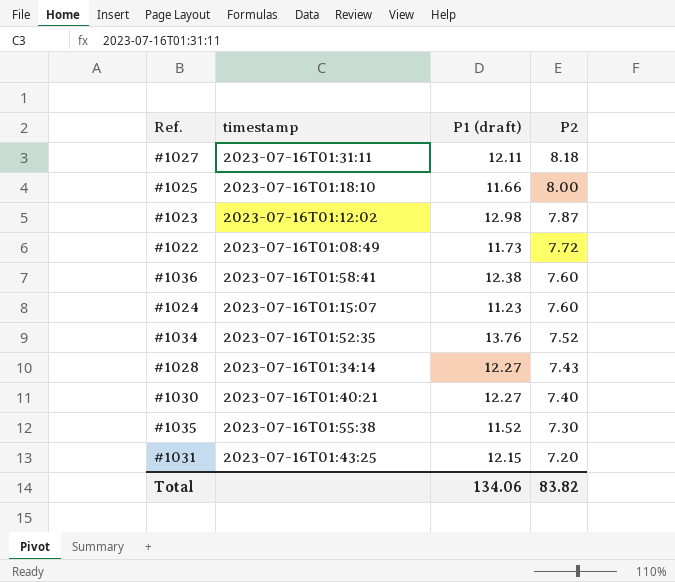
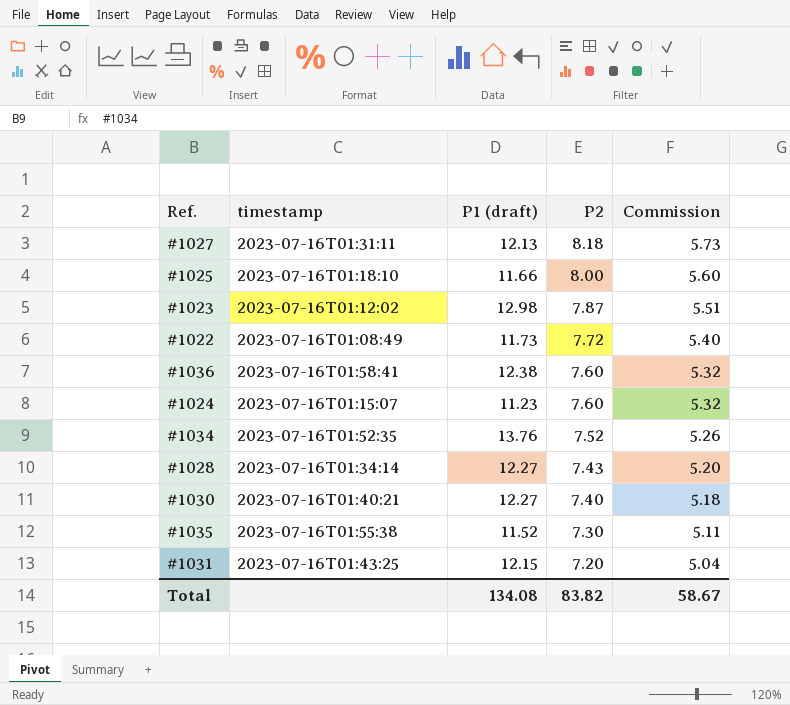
column Commission | formula: none -> [P2] * 0.7
#1027 | P1 (draft): 12.11 -> 12.13
Total | P1 (draft): 134.06 -> 134.08

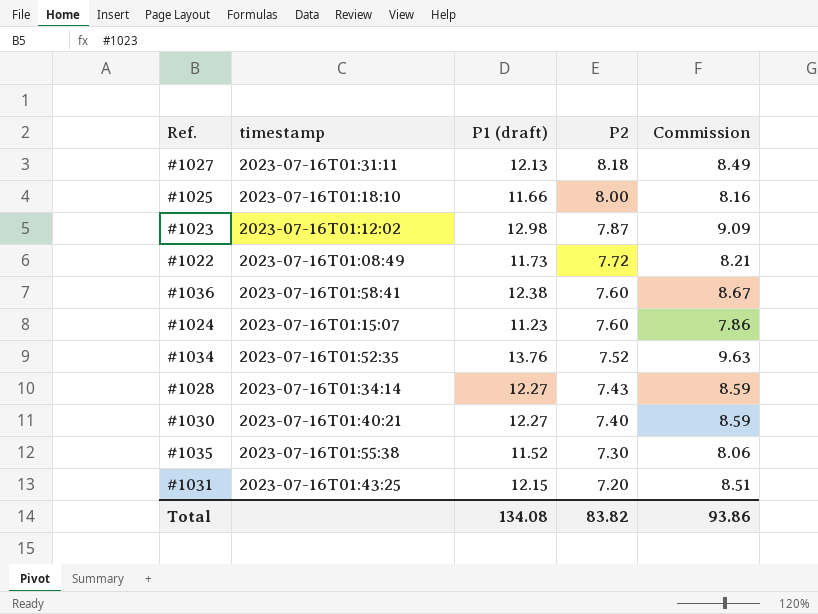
column Commission | formula: [P2] * 0.7 -> [P1 (draft)] * 0.7
Total | Commission: 58.67 -> 93.86

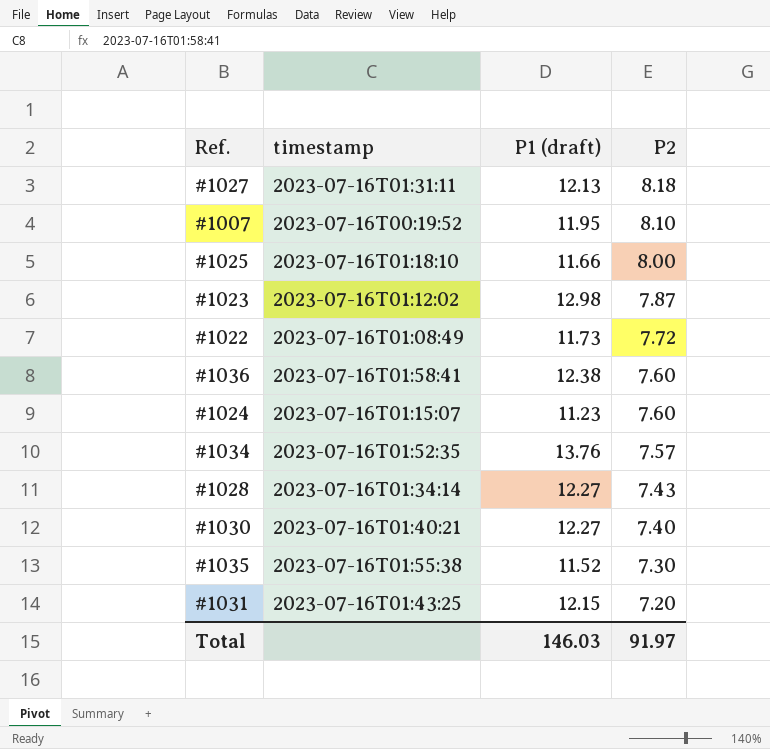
column Commission | formula: [P1 (draft)] * 0.7 -> none
row #1007: none -> 2023-07-16T00:19:52 | 11.95 | 8.10
#1034 | P2: 7.52 -> 7.57
Total | P1 (draft): 134.08 -> 146.03
Total | P2: 83.82 -> 91.97

